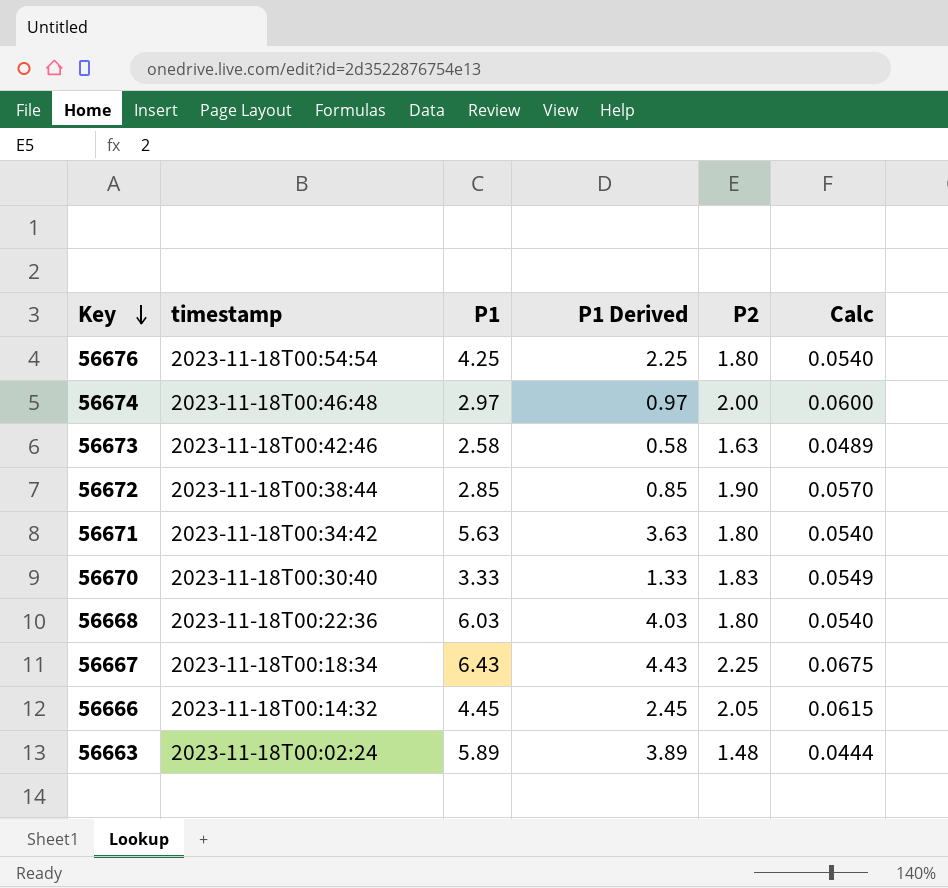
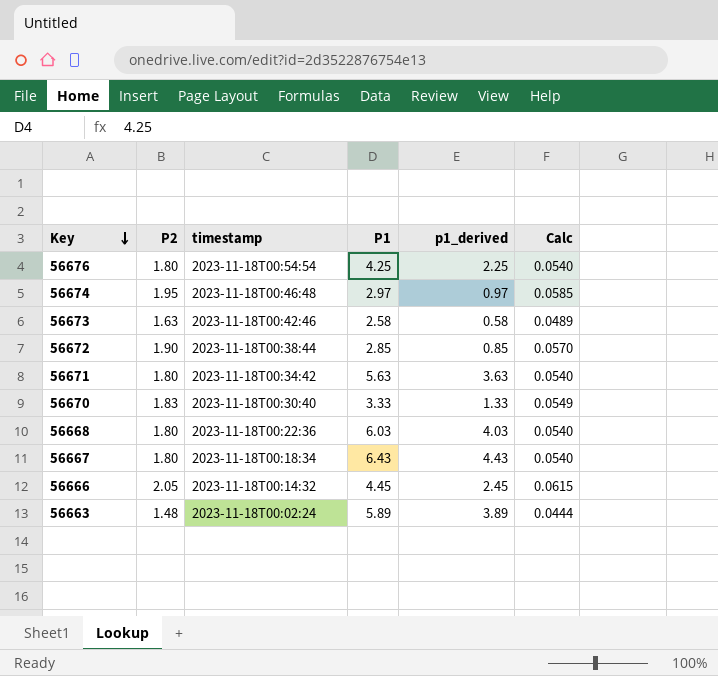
column P2 | position: 5 -> 2
column name: P1 Derived -> p1_derived
56674 | P2: 2.00 -> 1.95
56674 | Calc: 0.0600 -> 0.0585
56667 | P2: 2.25 -> 1.80
56667 | Calc: 0.0675 -> 0.0540

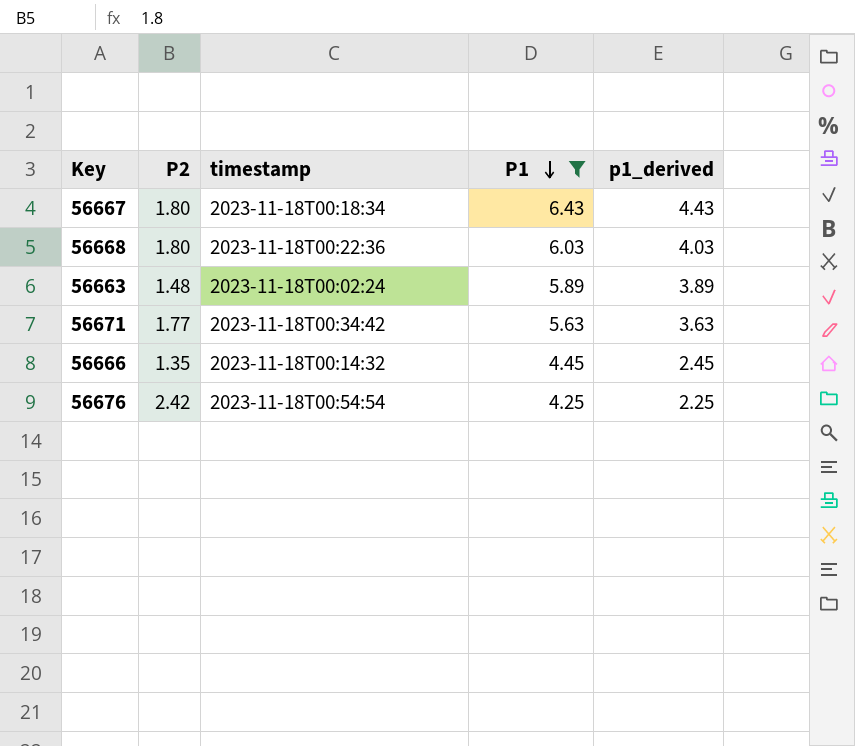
filter: none -> P1 >= 4.25
row order: Key descending -> P1 descending
column Calc | formula: [P2] * 0.03 -> none
56671 | P2: 1.80 -> 1.77
56666 | P2: 2.05 -> 1.35
56676 | P2: 1.80 -> 2.42

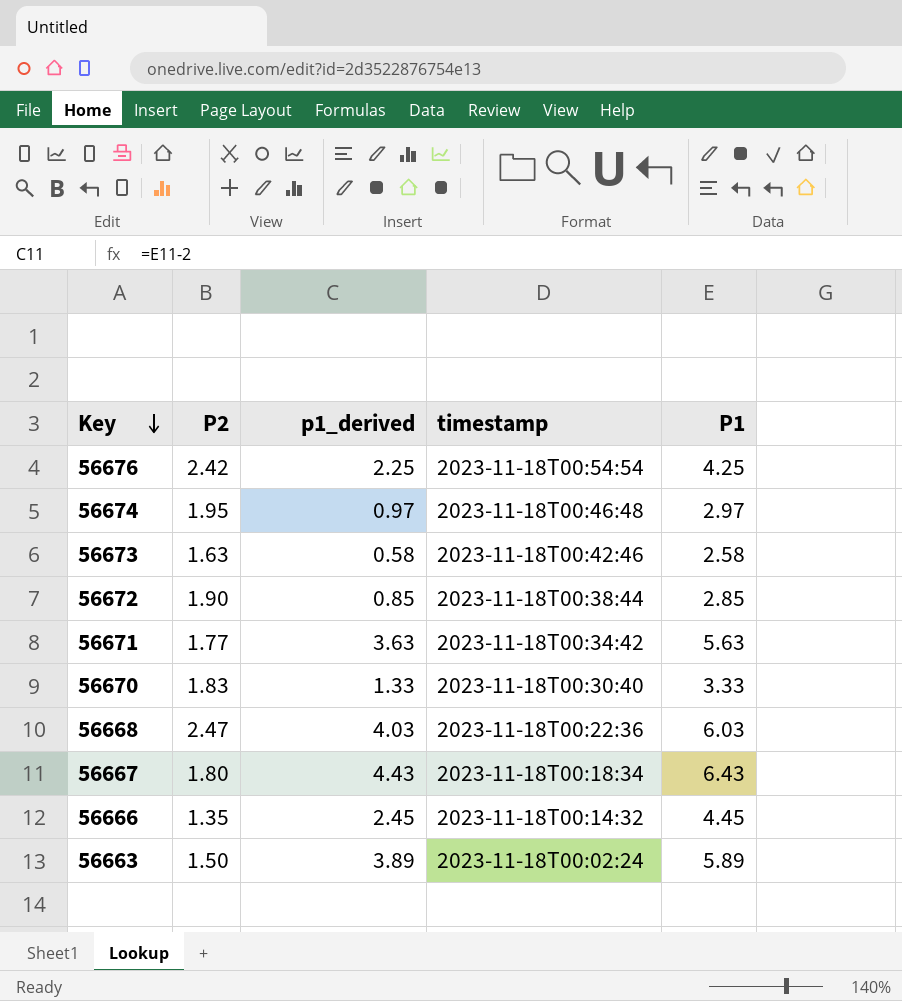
filter: P1 >= 4.25 -> none
row order: P1 descending -> Key descending
column p1_derived | position: 5 -> 3
56668 | P2: 1.80 -> 2.47
56663 | P2: 1.48 -> 1.50

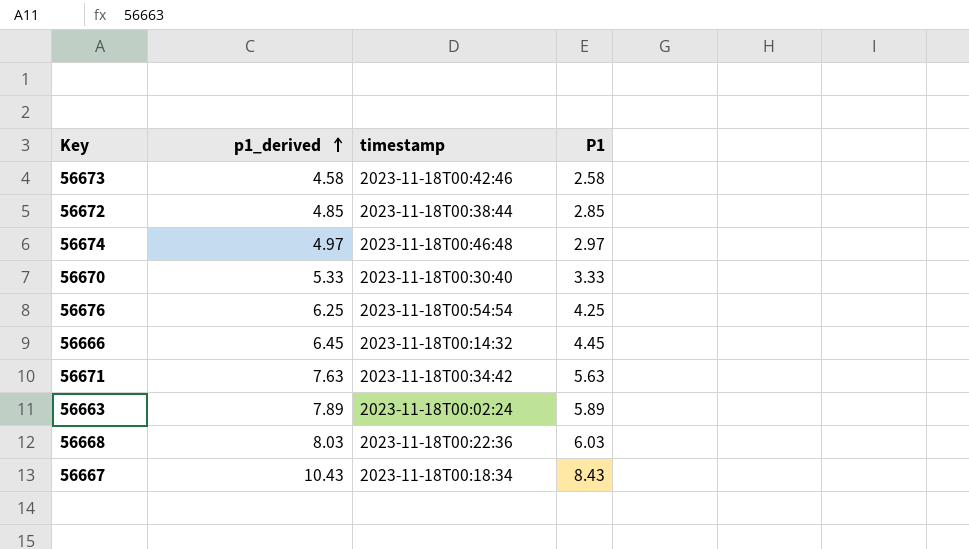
row order: Key descending -> p1_derived ascending
column P2 | position: 2 -> none
column p1_derived | formula: [P1] - 2 -> [P1] + 2
56667 | P1: 6.43 -> 8.43

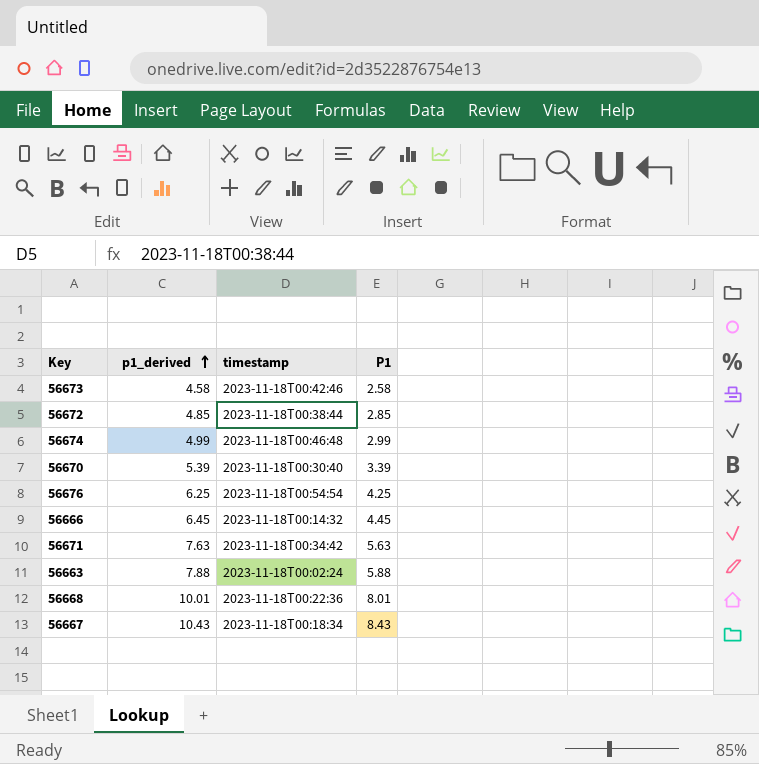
56674 | p1_derived: 4.97 -> 4.99
56674 | P1: 2.97 -> 2.99
56670 | p1_derived: 5.33 -> 5.39
56670 | P1: 3.33 -> 3.39
56663 | p1_derived: 7.89 -> 7.88
56663 | P1: 5.89 -> 5.88
56668 | p1_derived: 8.03 -> 10.01
56668 | P1: 6.03 -> 8.01

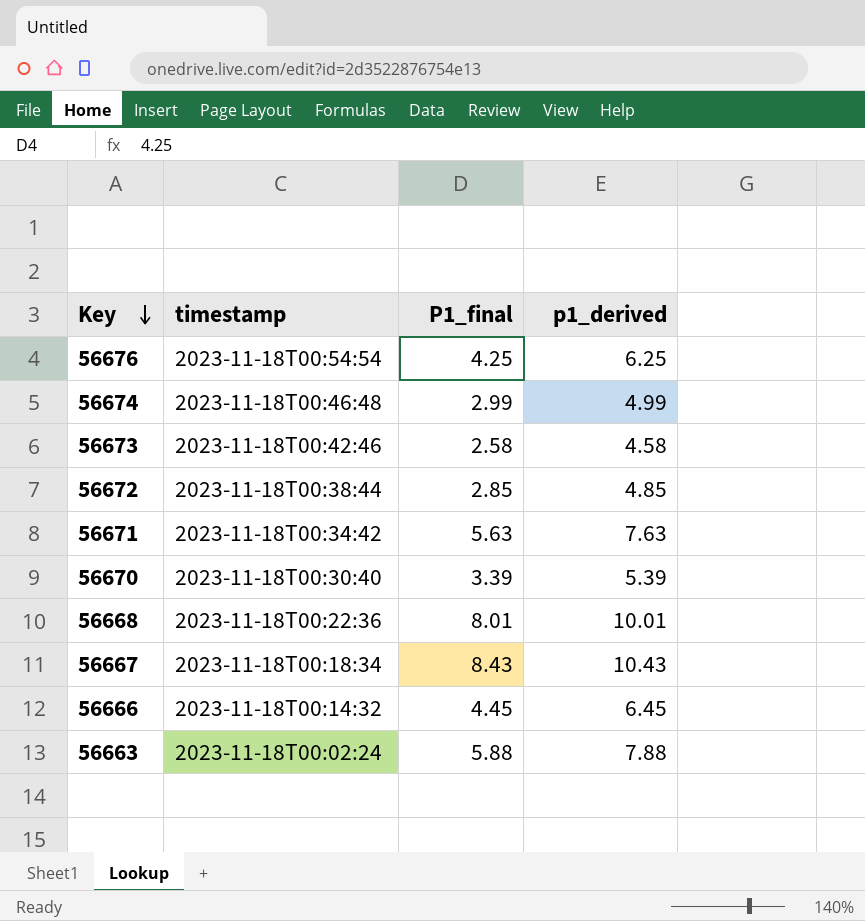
row order: p1_derived ascending -> Key descending
column name: P1 -> P1_final
column p1_derived | position: 2 -> 4

